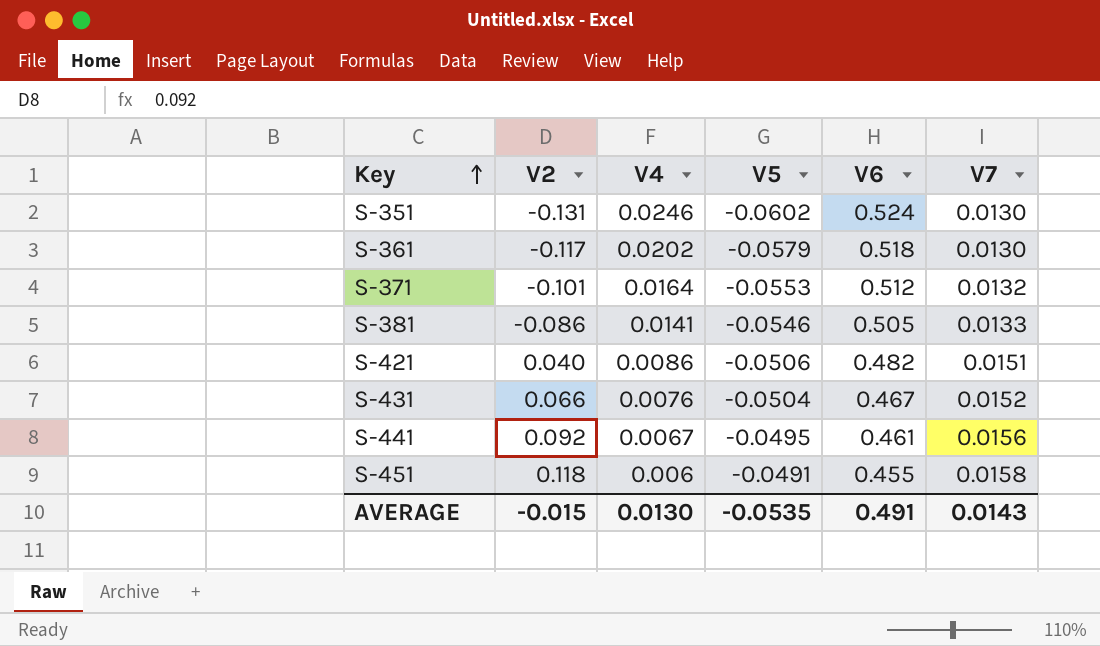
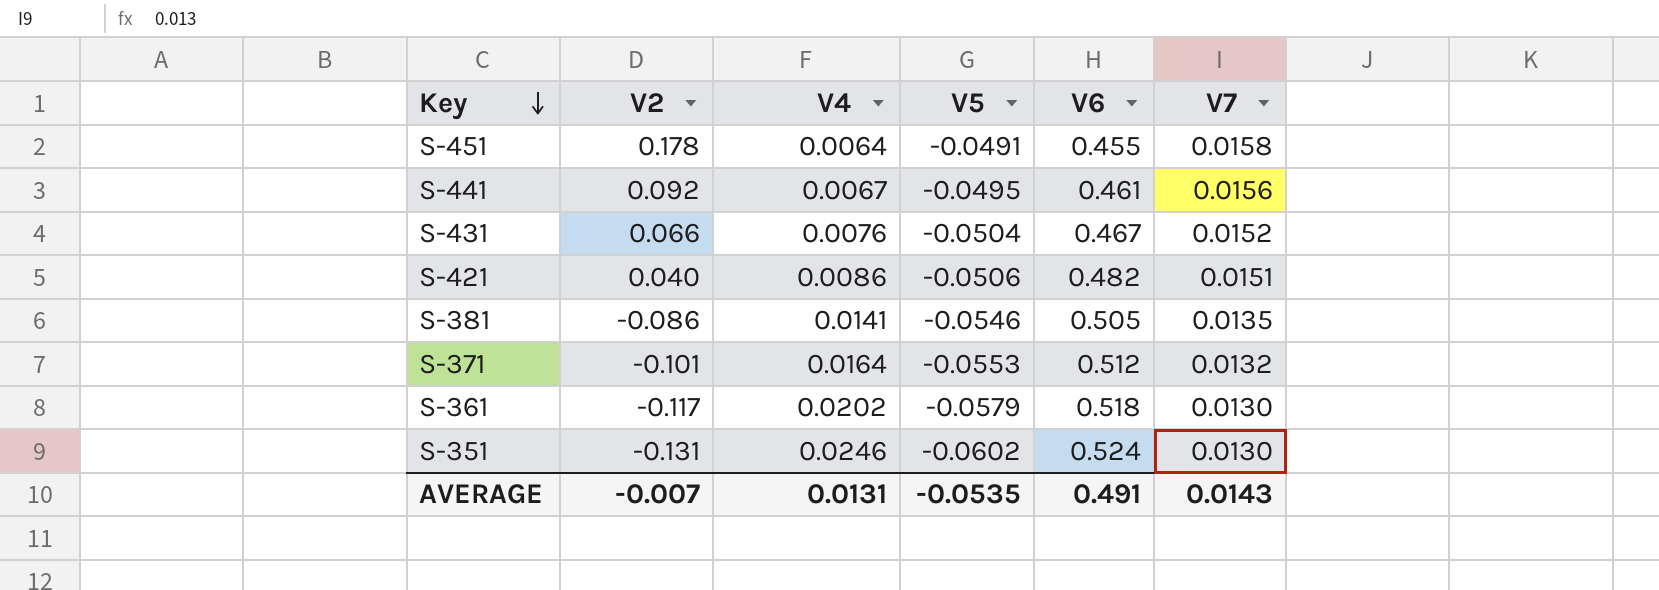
row order: Key ascending -> Key descending
S-451 | V2: 0.118 -> 0.178
S-451 | V4: 0.006 -> 0.0064
S-381 | V7: 0.0133 -> 0.0135
AVERAGE | V2: -0.015 -> -0.007
AVERAGE | V4: 0.0130 -> 0.0131

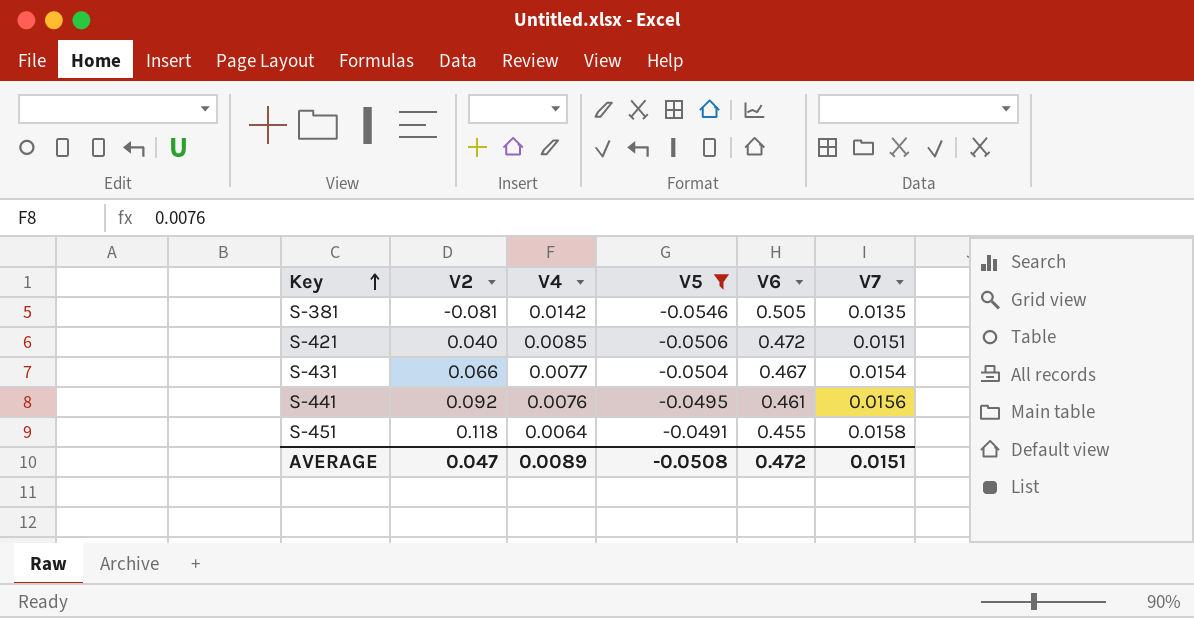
filter: none -> V5 >= -0.0546
row order: Key descending -> Key ascending
S-381 | V2: -0.086 -> -0.081
S-381 | V4: 0.0141 -> 0.0142
S-421 | V4: 0.0086 -> 0.0085
S-421 | V6: 0.482 -> 0.472
S-431 | V4: 0.0076 -> 0.0077
S-431 | V7: 0.0152 -> 0.0154
S-441 | V4: 0.0067 -> 0.0076
S-451 | V2: 0.178 -> 0.118
AVERAGE | V2: -0.007 -> 0.047
AVERAGE | V4: 0.0131 -> 0.0089
AVERAGE | V5: -0.0535 -> -0.0508
AVERAGE | V6: 0.491 -> 0.472
AVERAGE | V7: 0.0143 -> 0.0151

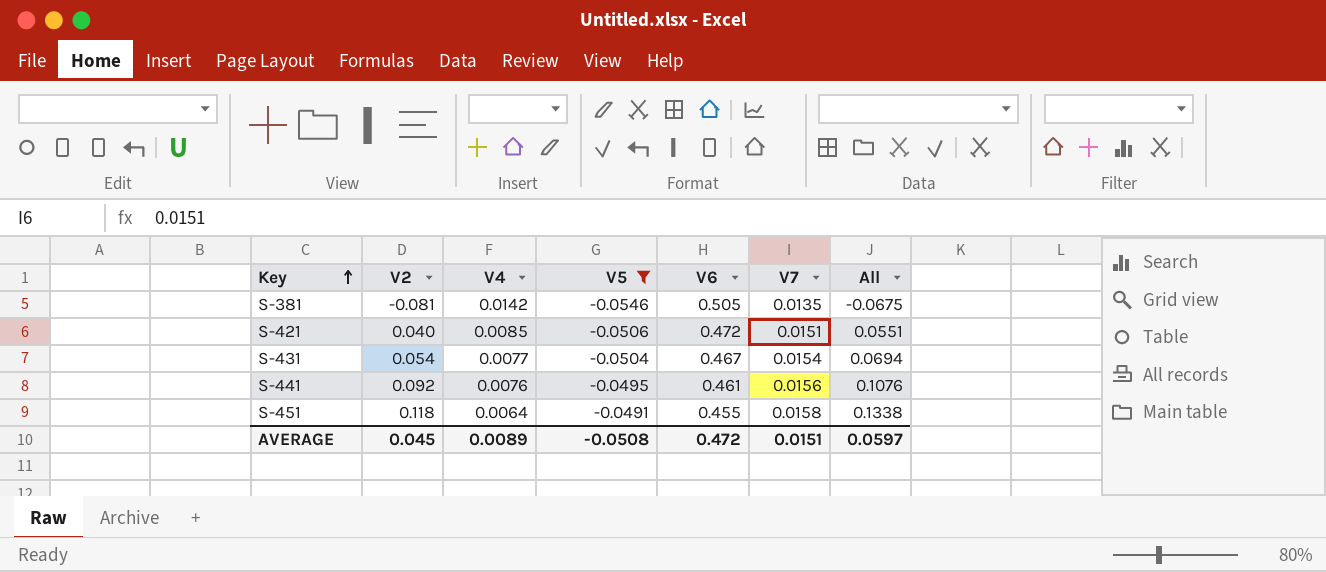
column All | formula: none -> [V2] + [V7]
S-431 | V2: 0.066 -> 0.054
AVERAGE | V2: 0.047 -> 0.045

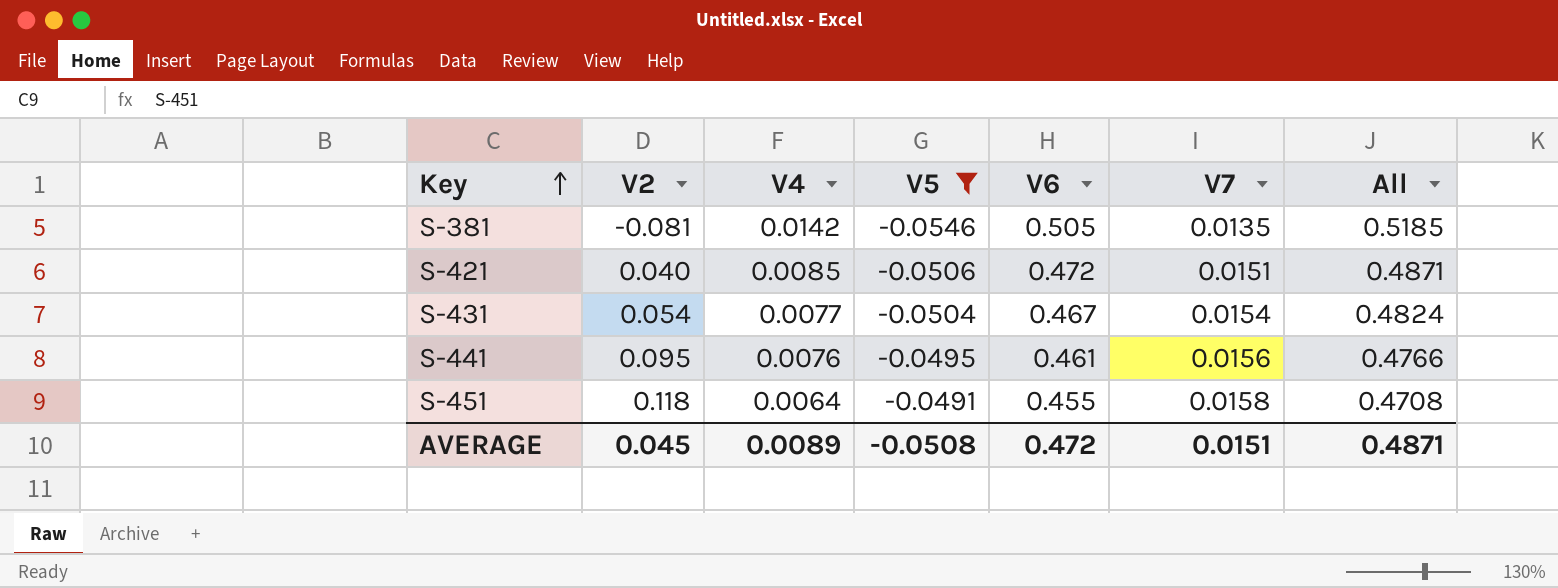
column All | formula: [V2] + [V7] -> [V6] + [V7]
S-441 | V2: 0.092 -> 0.095
AVERAGE | All: 0.0597 -> 0.4871

